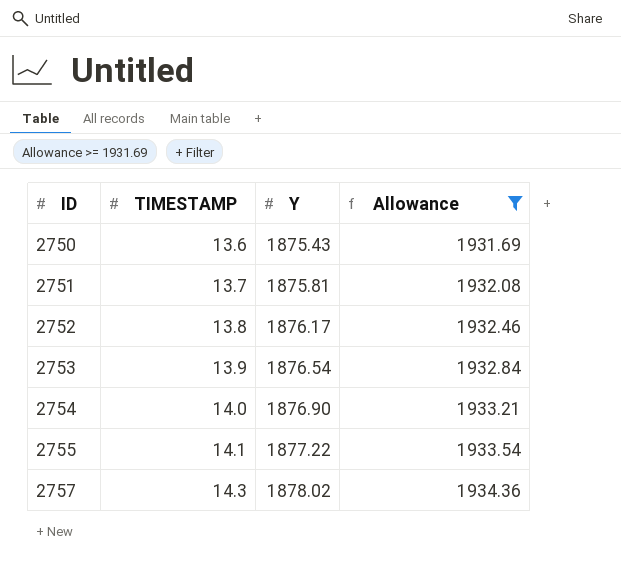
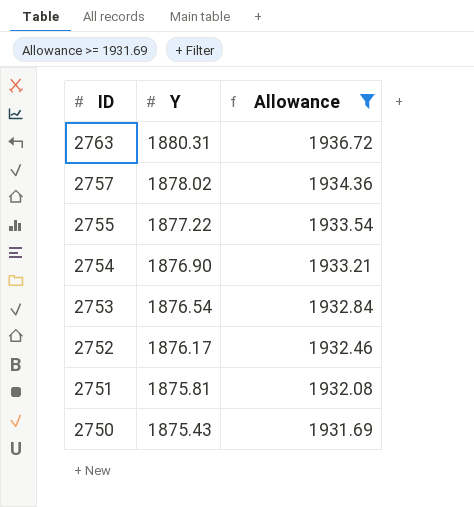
row order: ID ascending -> ID descending
column TIMESTAMP | position: 2 -> none
row 2763: none -> 1880.31 | 1936.72

